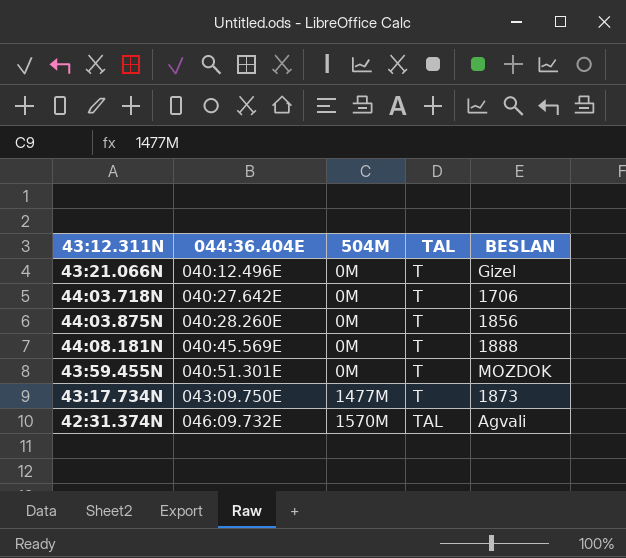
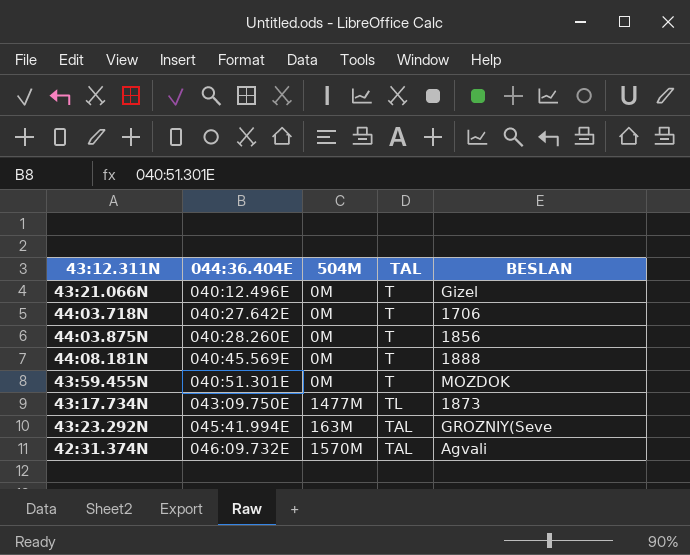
43:17.734N | TAL: T -> TL
row 43:23.292N: none -> 045:41.994E | 163M | TAL | GROZNIY(Seve

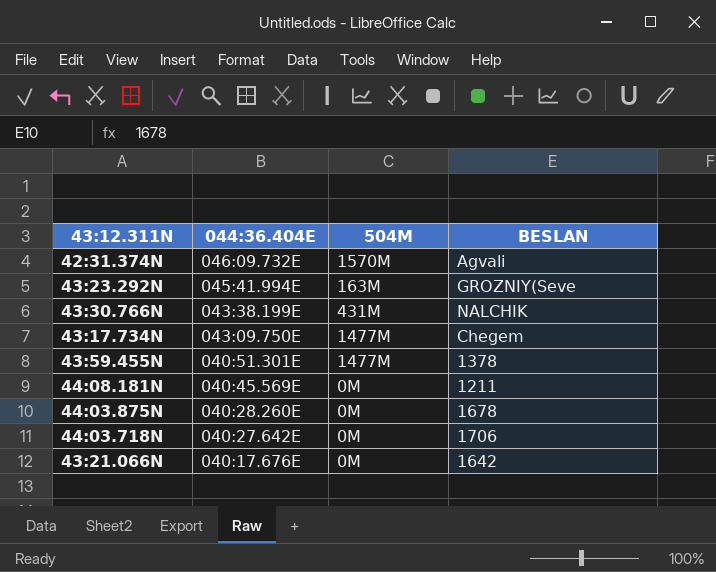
row order: 044:36.404E ascending -> 044:36.404E descending
column TAL | position: 4 -> none
row 43:30.766N: none -> 043:38.199E | 431M | NALCHIK
43:17.734N | BESLAN: 1873 -> Chegem
43:59.455N | 504M: 0M -> 1477M
43:59.455N | BESLAN: MOZDOK -> 1378
44:08.181N | BESLAN: 1888 -> 1211
44:03.875N | BESLAN: 1856 -> 1678
43:21.066N | 044:36.404E: 040:12.496E -> 040:17.676E
43:21.066N | BESLAN: Gizel -> 1642

